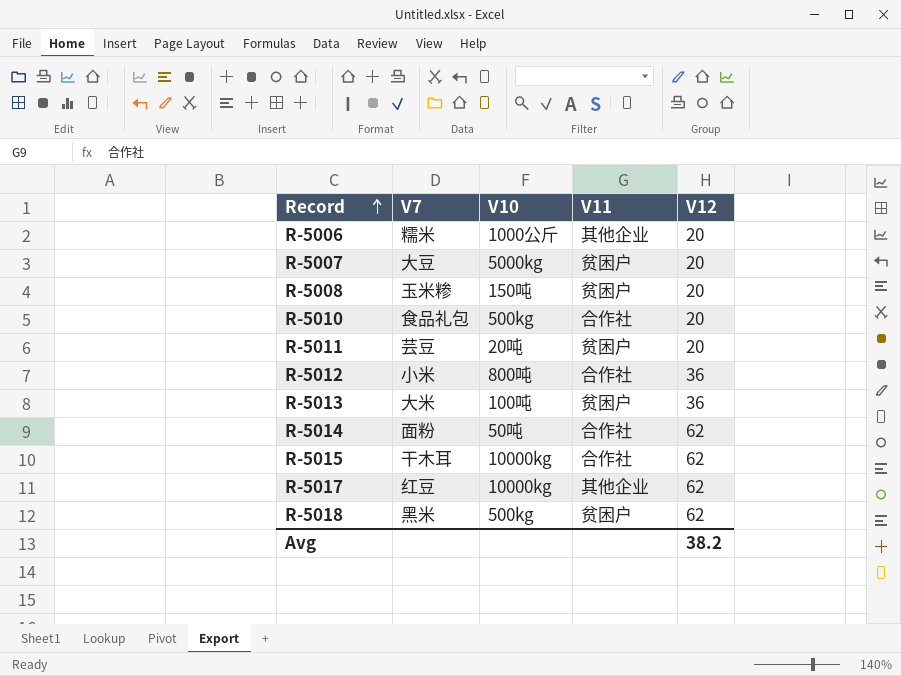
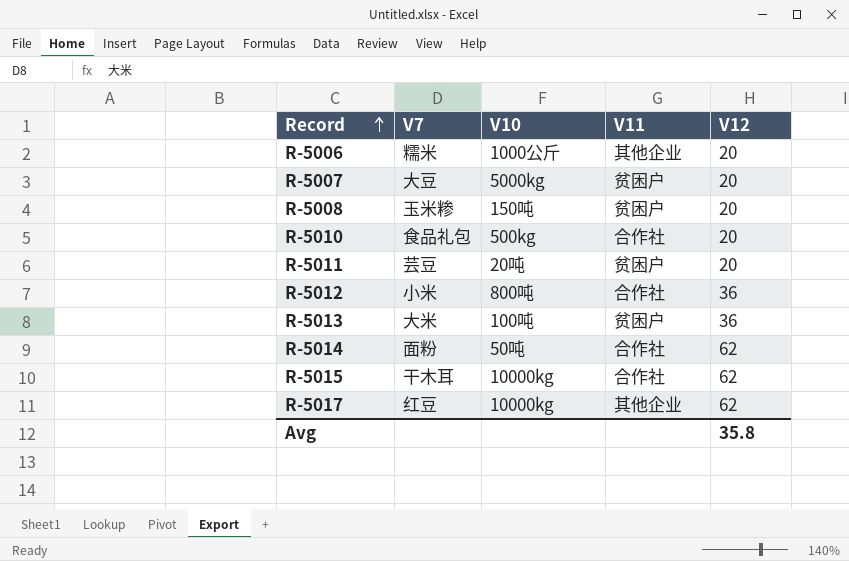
row R-5018: 黑米 | 500kg | 贫困户 | 62 -> none
Avg | V12: 38.2 -> 35.8

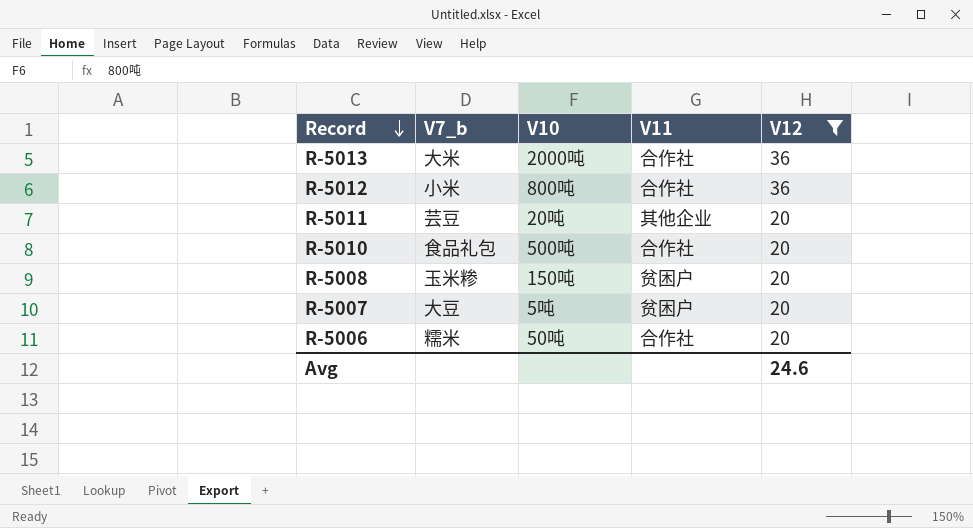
filter: none -> V12 != 62
row order: Record ascending -> Record descending
column name: V7 -> V7_b
R-5013 | V10: 100吨 -> 2000吨
R-5013 | V11: 贫困户 -> 合作社
R-5011 | V11: 贫困户 -> 其他企业
R-5010 | V10: 500kg -> 500吨
R-5007 | V10: 5000kg -> 5吨
R-5006 | V10: 1000公斤 -> 50吨
R-5006 | V11: 其他企业 -> 合作社
Avg | V12: 35.8 -> 24.6

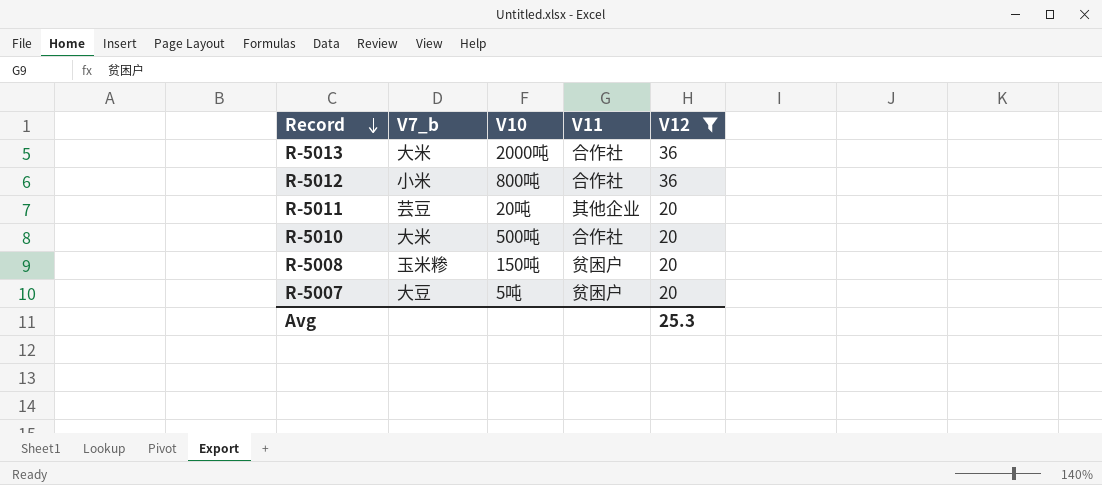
row R-5006: 糯米 | 50吨 | 合作社 | 20 -> none
R-5010 | V7_b: 食品礼包 -> 大米
Avg | V12: 24.6 -> 25.3

